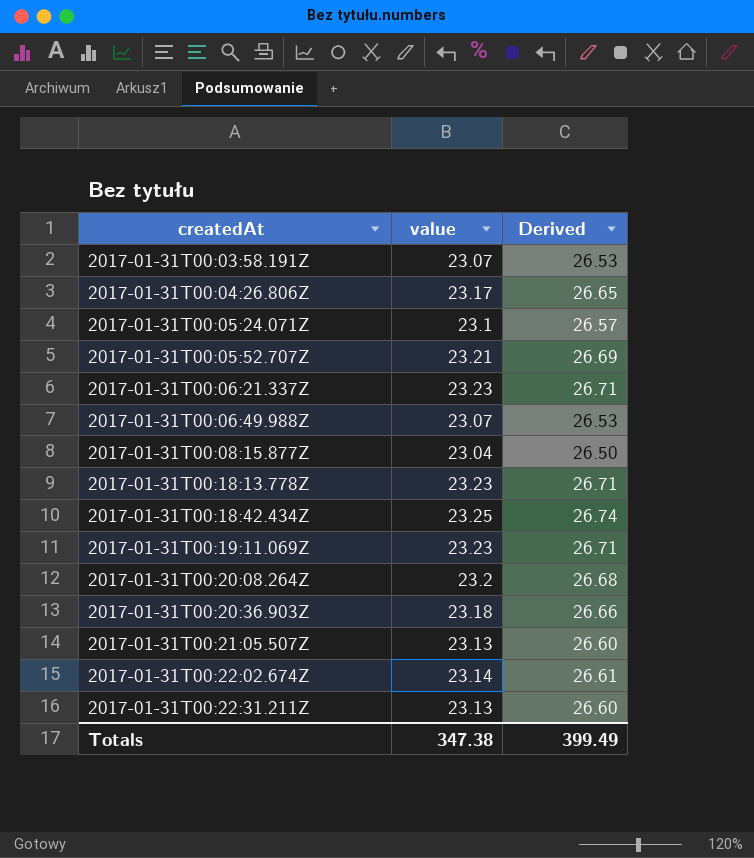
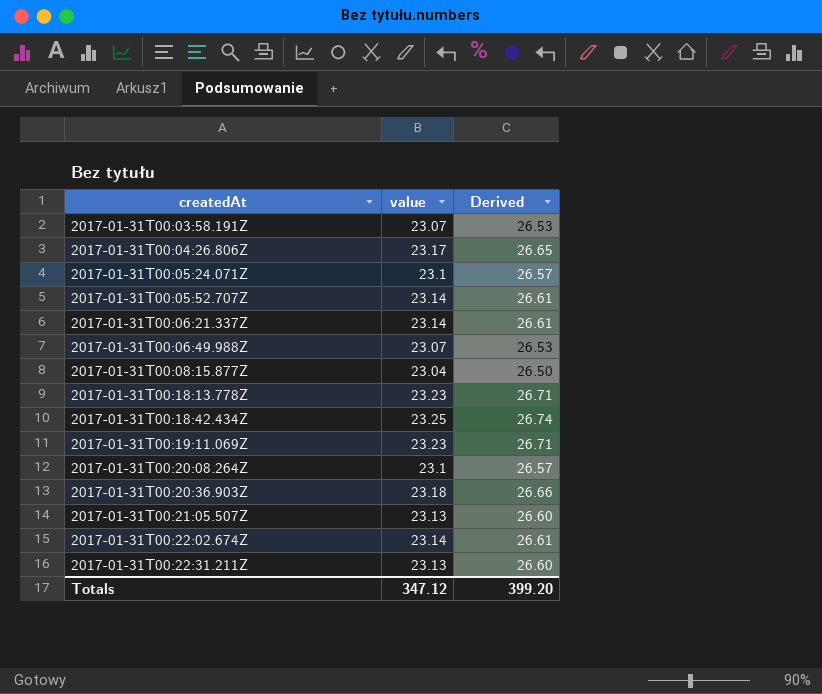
2017-01-31T00:05:52.707Z | value: 23.21 -> 23.14
2017-01-31T00:05:52.707Z | Derived: 26.69 -> 26.61
2017-01-31T00:06:21.337Z | value: 23.23 -> 23.14
2017-01-31T00:06:21.337Z | Derived: 26.71 -> 26.61
2017-01-31T00:20:08.264Z | value: 23.2 -> 23.1
2017-01-31T00:20:08.264Z | Derived: 26.68 -> 26.57
Totals | value: 347.38 -> 347.12
Totals | Derived: 399.49 -> 399.20

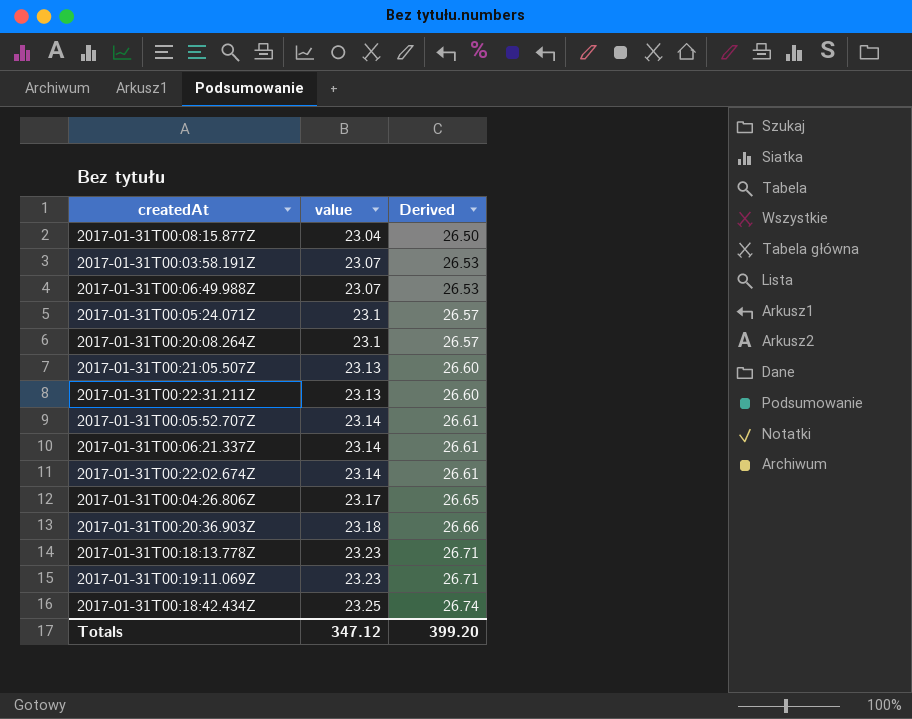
row order: createdAt ascending -> value ascending

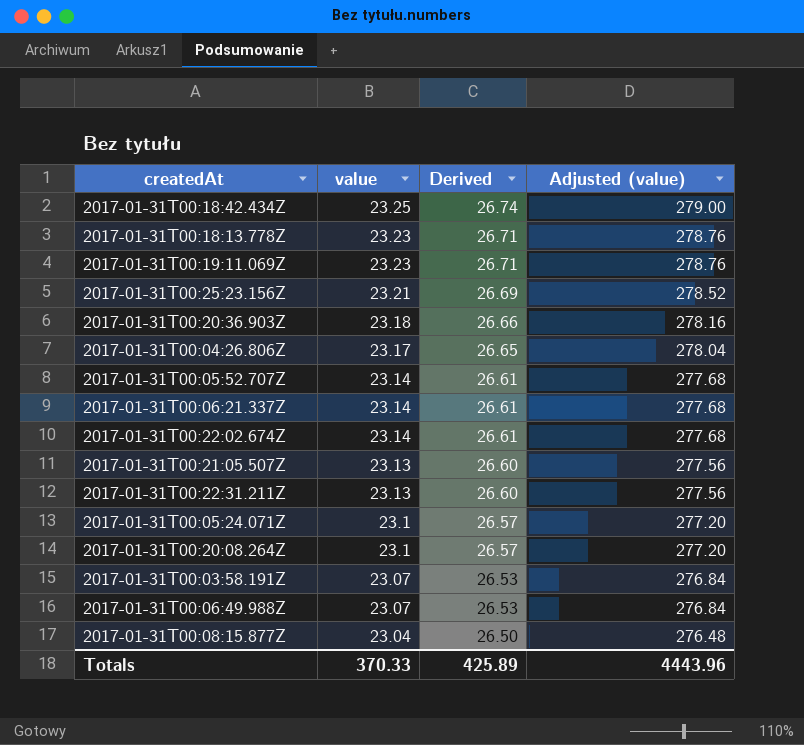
row order: value ascending -> value descending
column Adjusted (value) | formula: none -> [value] * 12
row 2017-01-31T00:25:23.156Z: none -> 23.21 | 26.69 | 278.52
Totals | value: 347.12 -> 370.33
Totals | Derived: 399.20 -> 425.89

